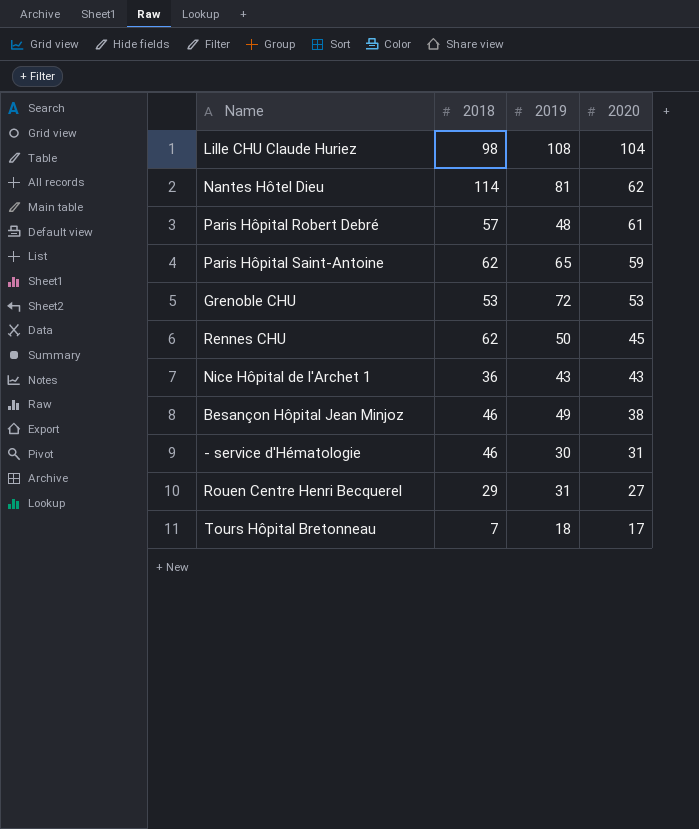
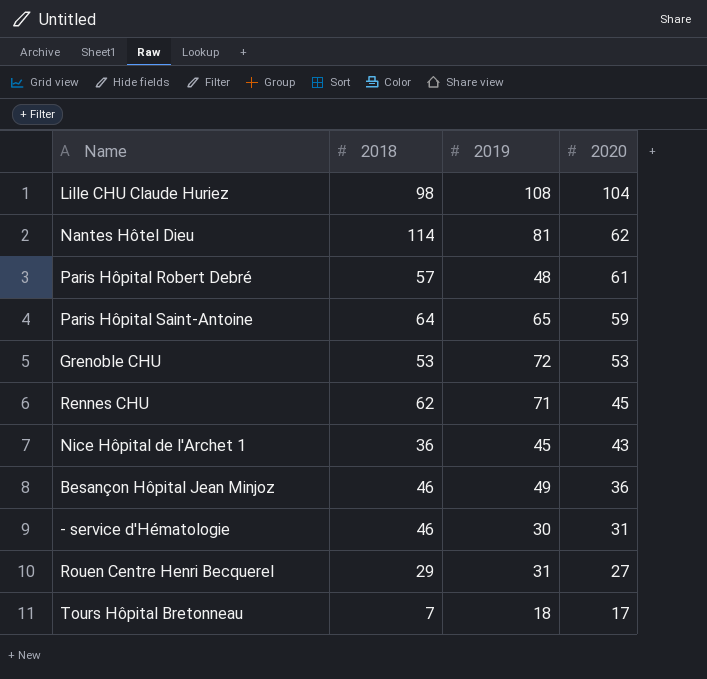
Paris Hôpital Saint-Antoine | 2018: 62 -> 64
Rennes CHU | 2019: 50 -> 71
Nice Hôpital de l'Archet 1 | 2019: 43 -> 45
Besançon Hôpital Jean Minjoz | 2020: 38 -> 36

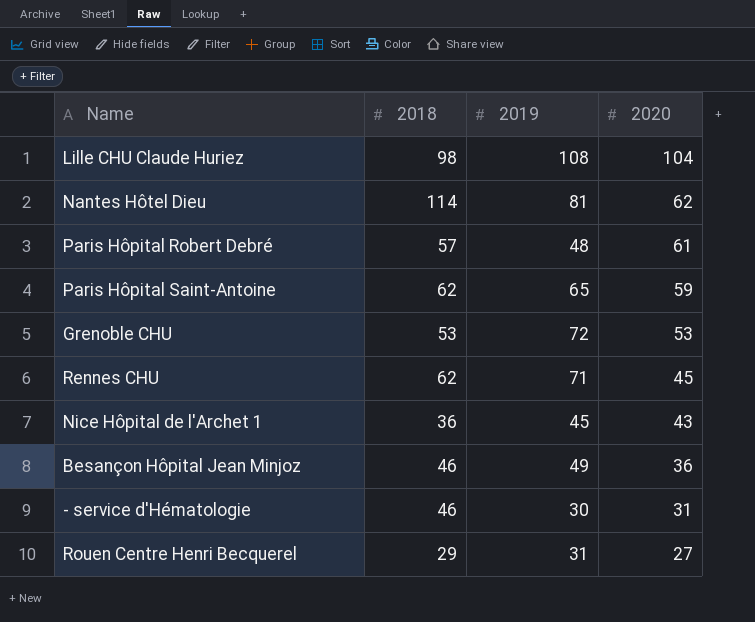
row Tours Hôpital Bretonneau: 7 | 18 | 17 -> none
Paris Hôpital Saint-Antoine | 2018: 64 -> 62

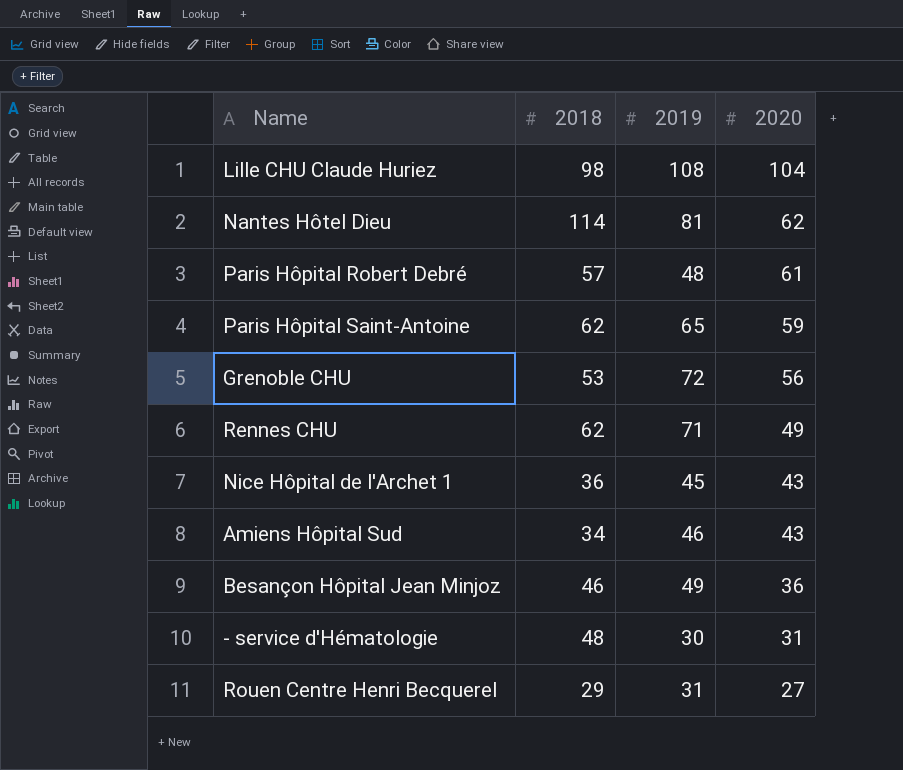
Grenoble CHU | 2020: 53 -> 56
Rennes CHU | 2020: 45 -> 49
row Amiens Hôpital Sud: none -> 34 | 46 | 43
- service d'Hématologie | 2018: 46 -> 48

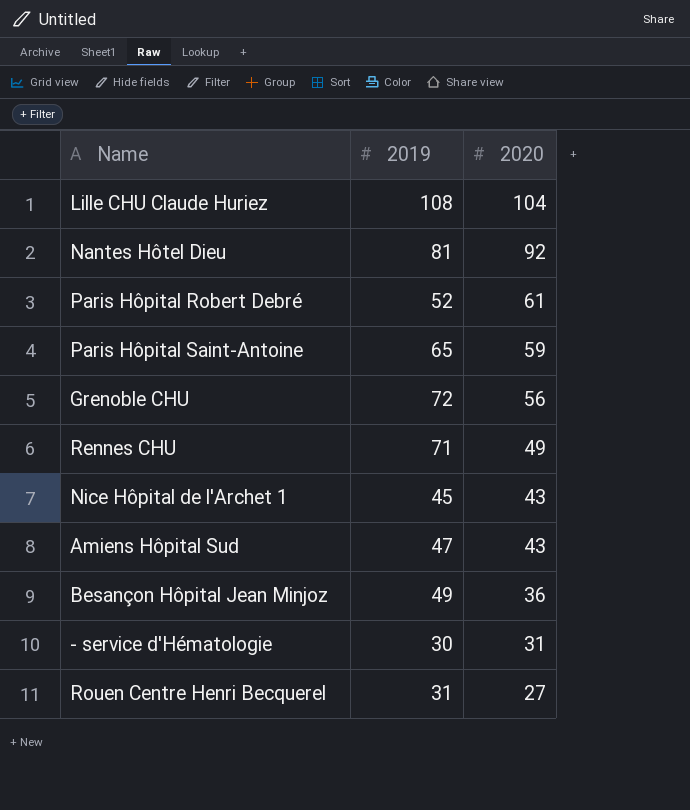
column 2018 | position: 2 -> none
Nantes Hôtel Dieu | 2020: 62 -> 92
Paris Hôpital Robert Debré | 2019: 48 -> 52
Amiens Hôpital Sud | 2019: 46 -> 47

